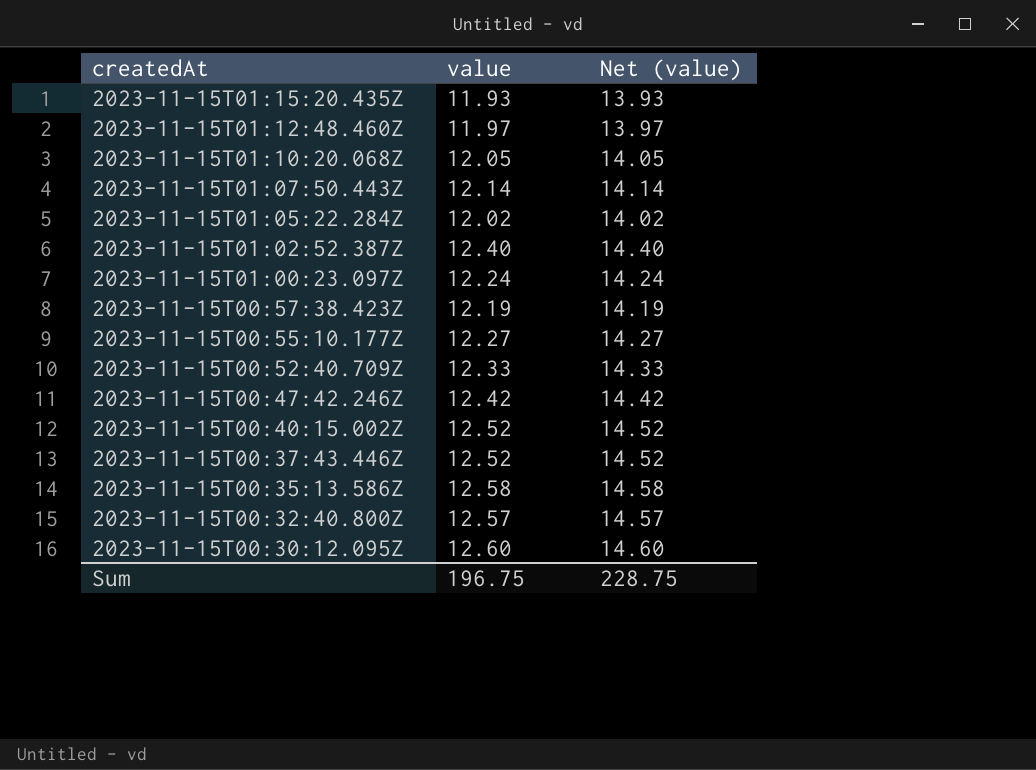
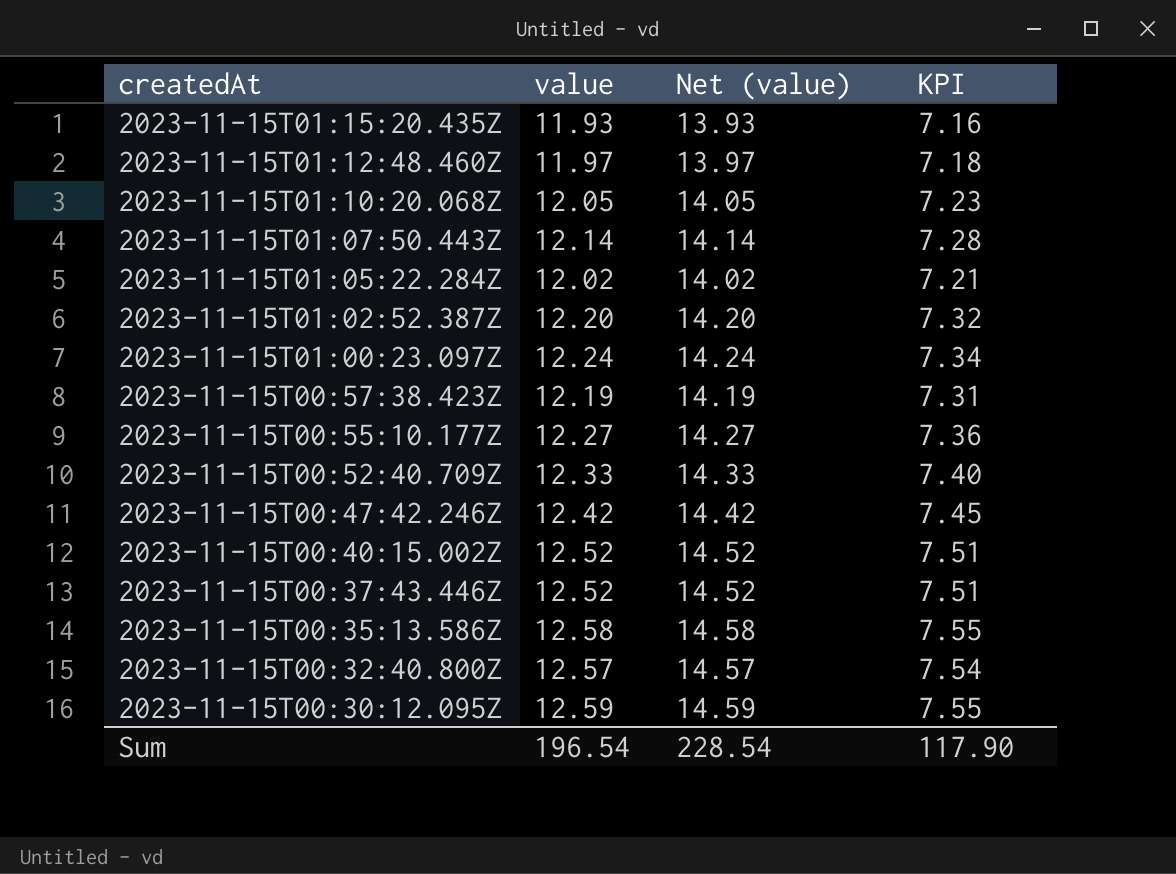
column KPI | formula: none -> [value] * 0.6
2023-11-15T01:02:52.387Z | value: 12.40 -> 12.20
2023-11-15T01:02:52.387Z | Net (value): 14.40 -> 14.20
2023-11-15T00:30:12.095Z | value: 12.60 -> 12.59
2023-11-15T00:30:12.095Z | Net (value): 14.60 -> 14.59
Sum | value: 196.75 -> 196.54
Sum | Net (value): 228.75 -> 228.54

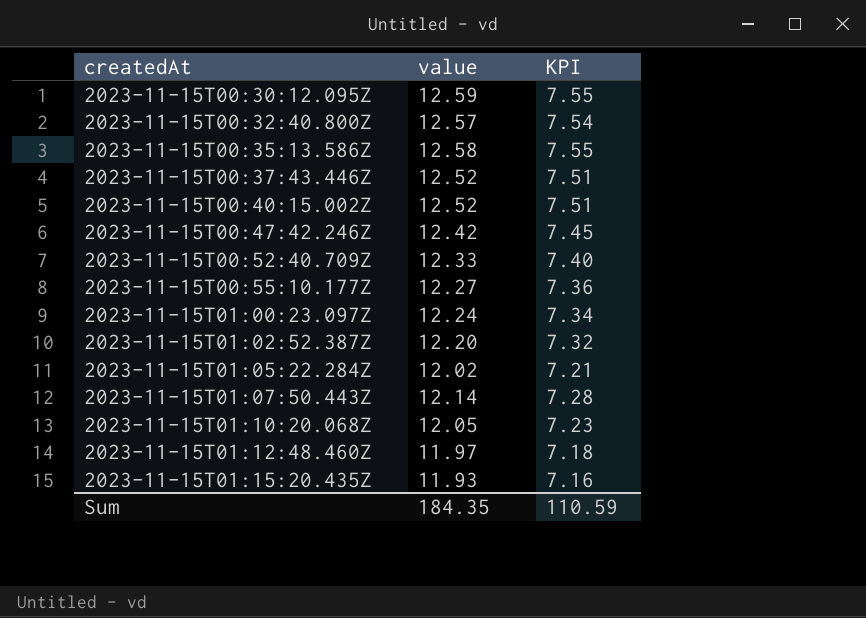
row order: createdAt descending -> createdAt ascending
column Net (value) | formula: [value] + 2 -> none
row 2023-11-15T00:57:38.423Z: 12.19 | 14.19 | 7.31 -> none
Sum | value: 196.54 -> 184.35
Sum | KPI: 117.90 -> 110.59

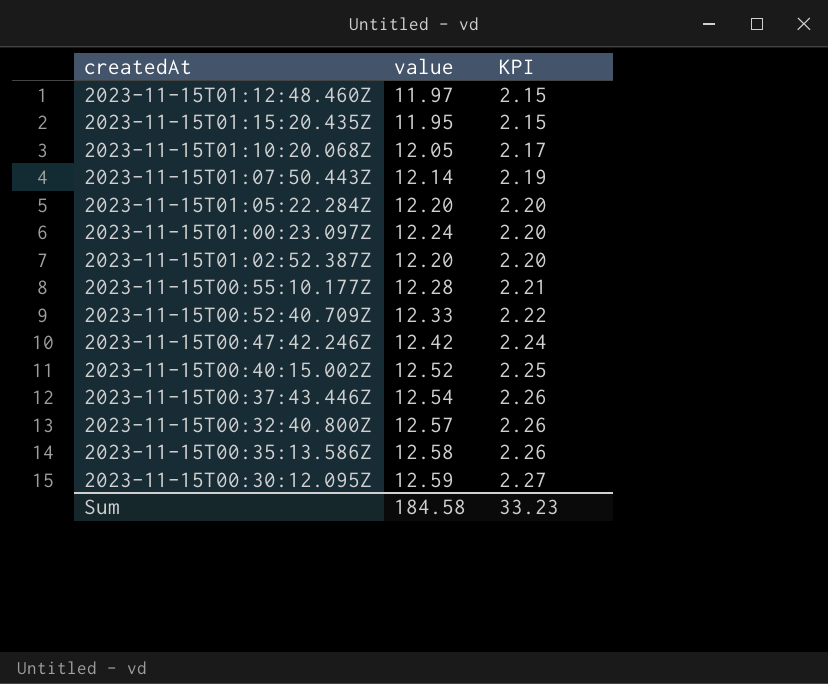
row order: createdAt ascending -> KPI ascending
column KPI | formula: [value] * 0.6 -> [value] * 0.18
2023-11-15T01:15:20.435Z | value: 11.93 -> 11.95
2023-11-15T01:05:22.284Z | value: 12.02 -> 12.20
2023-11-15T00:55:10.177Z | value: 12.27 -> 12.28
2023-11-15T00:37:43.446Z | value: 12.52 -> 12.54
Sum | value: 184.35 -> 184.58
Sum | KPI: 110.59 -> 33.23

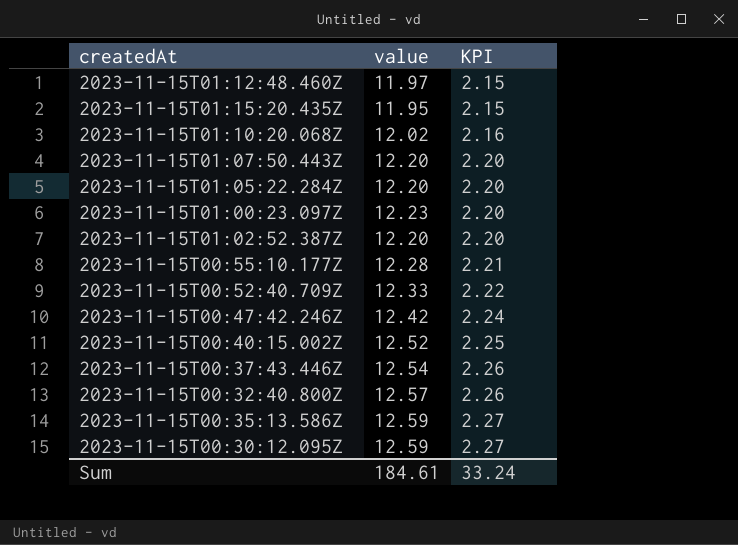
2023-11-15T01:10:20.068Z | value: 12.05 -> 12.02
2023-11-15T01:10:20.068Z | KPI: 2.17 -> 2.16
2023-11-15T01:07:50.443Z | value: 12.14 -> 12.20
2023-11-15T01:07:50.443Z | KPI: 2.19 -> 2.20
2023-11-15T01:00:23.097Z | value: 12.24 -> 12.23
2023-11-15T00:35:13.586Z | value: 12.58 -> 12.59
2023-11-15T00:35:13.586Z | KPI: 2.26 -> 2.27
Sum | value: 184.58 -> 184.61
Sum | KPI: 33.23 -> 33.24

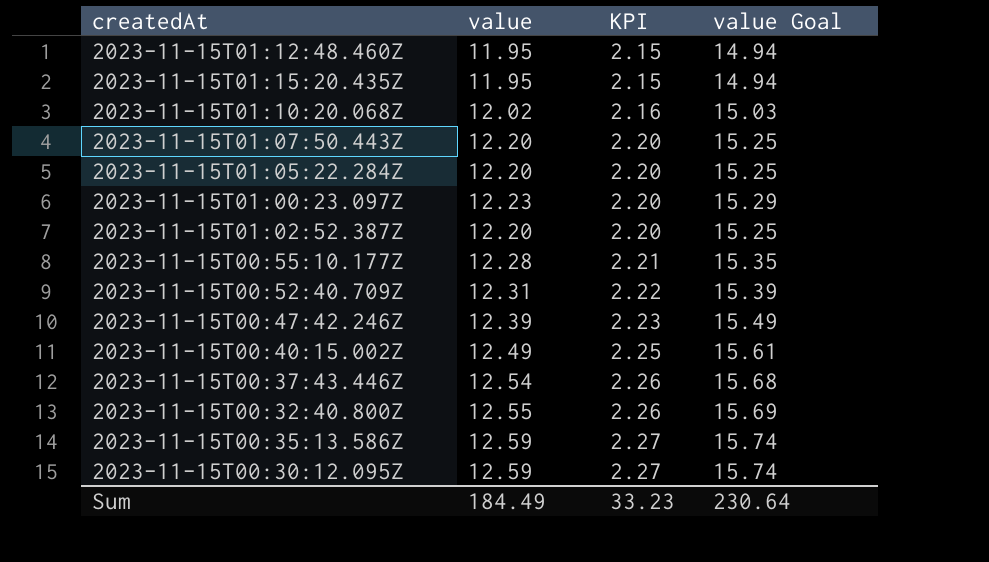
column value Goal | formula: none -> [value] * 1.25
2023-11-15T01:12:48.460Z | value: 11.97 -> 11.95
2023-11-15T00:52:40.709Z | value: 12.33 -> 12.31
2023-11-15T00:47:42.246Z | value: 12.42 -> 12.39
2023-11-15T00:47:42.246Z | KPI: 2.24 -> 2.23
2023-11-15T00:40:15.002Z | value: 12.52 -> 12.49
2023-11-15T00:32:40.800Z | value: 12.57 -> 12.55
Sum | value: 184.61 -> 184.49
Sum | KPI: 33.24 -> 33.23

